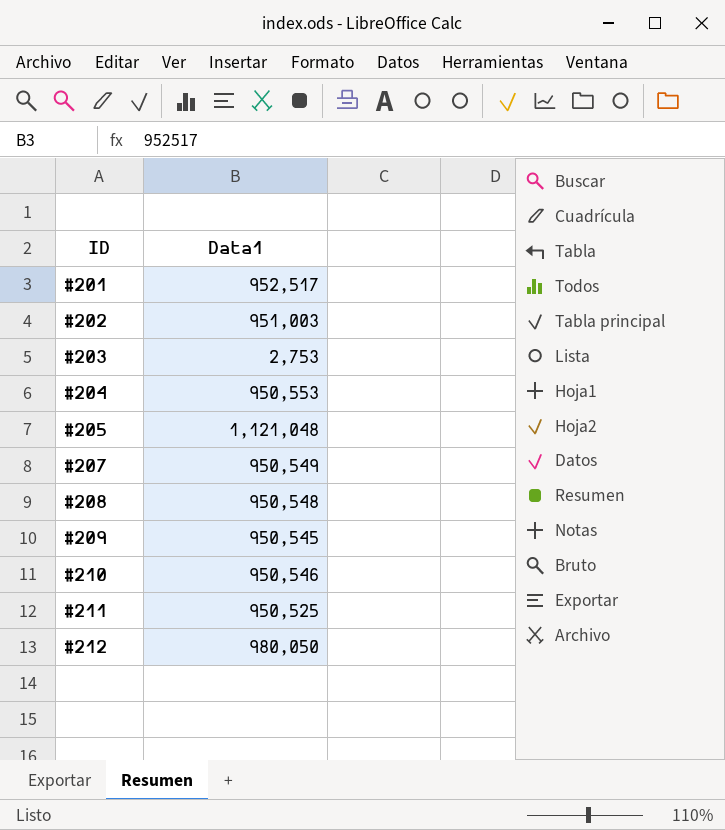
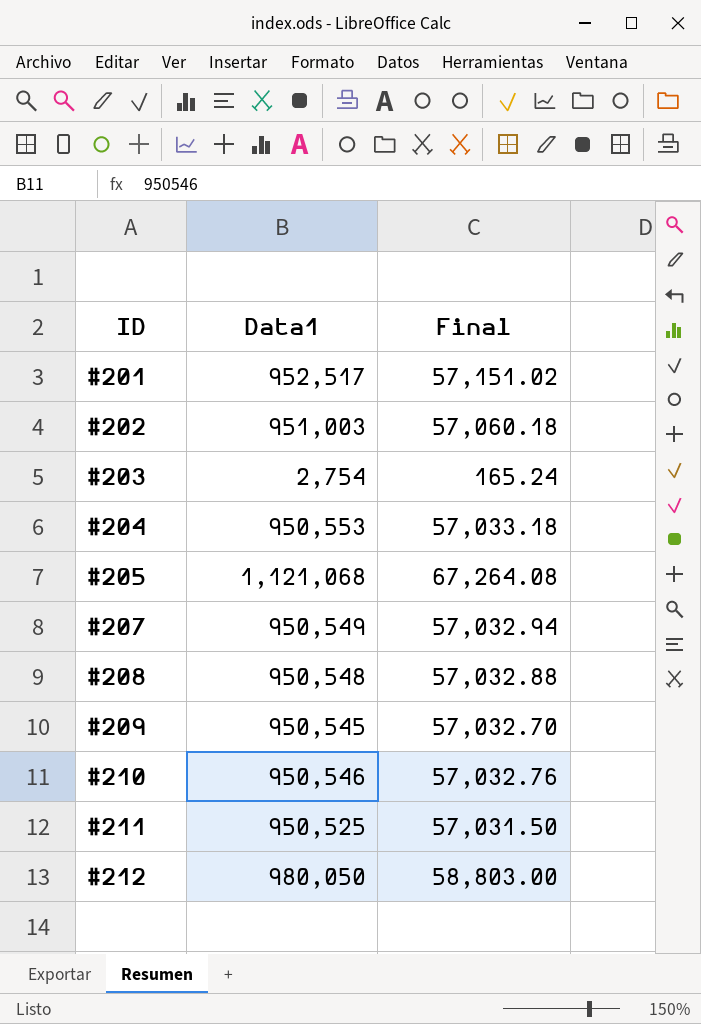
column Final | formula: none -> [Data1] * 0.06
#203 | Data1: 2,753 -> 2,754
#205 | Data1: 1,121,048 -> 1,121,068

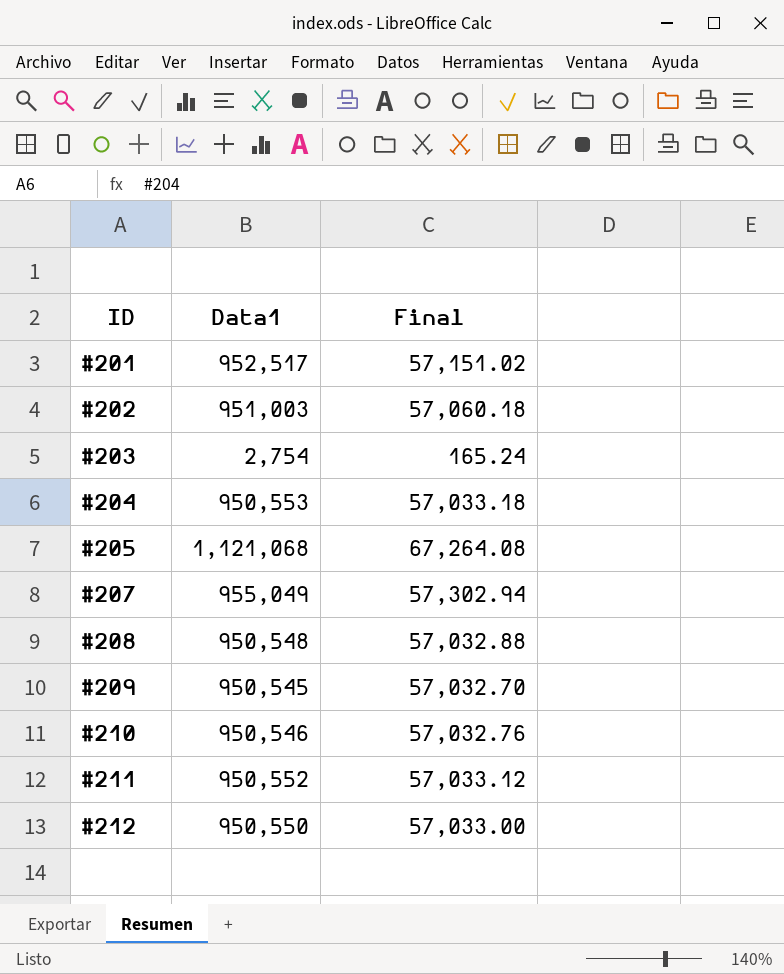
#207 | Data1: 950,549 -> 955,049
#207 | Final: 57,032.94 -> 57,302.94
#211 | Data1: 950,525 -> 950,552
#211 | Final: 57,031.50 -> 57,033.12
#212 | Data1: 980,050 -> 950,550
#212 | Final: 58,803.00 -> 57,033.00

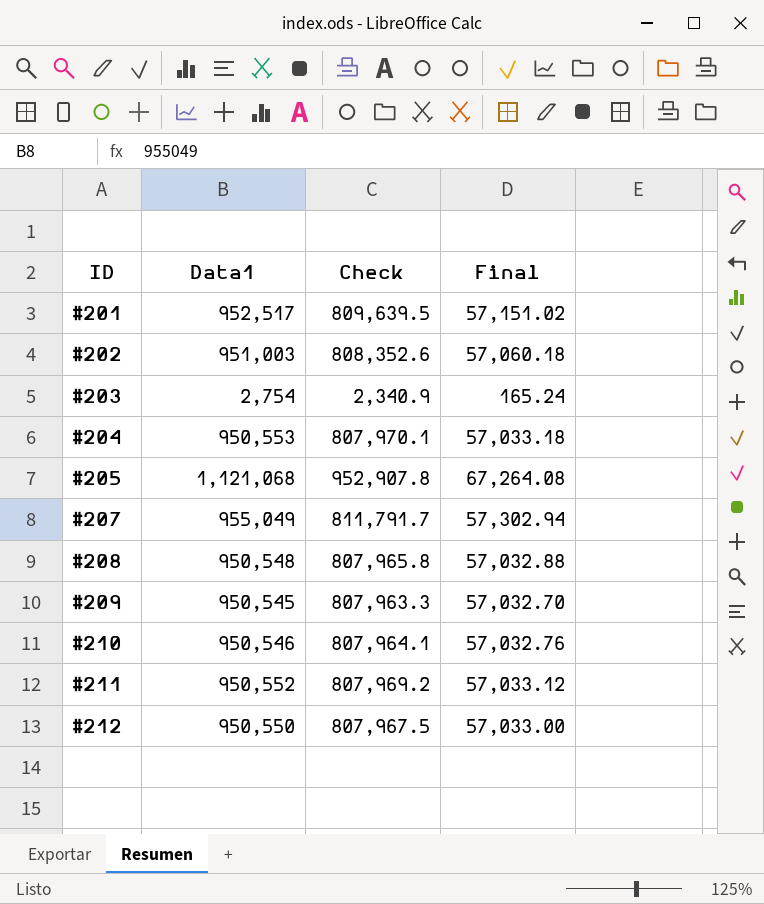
column Check | formula: none -> [Data1] * 0.85

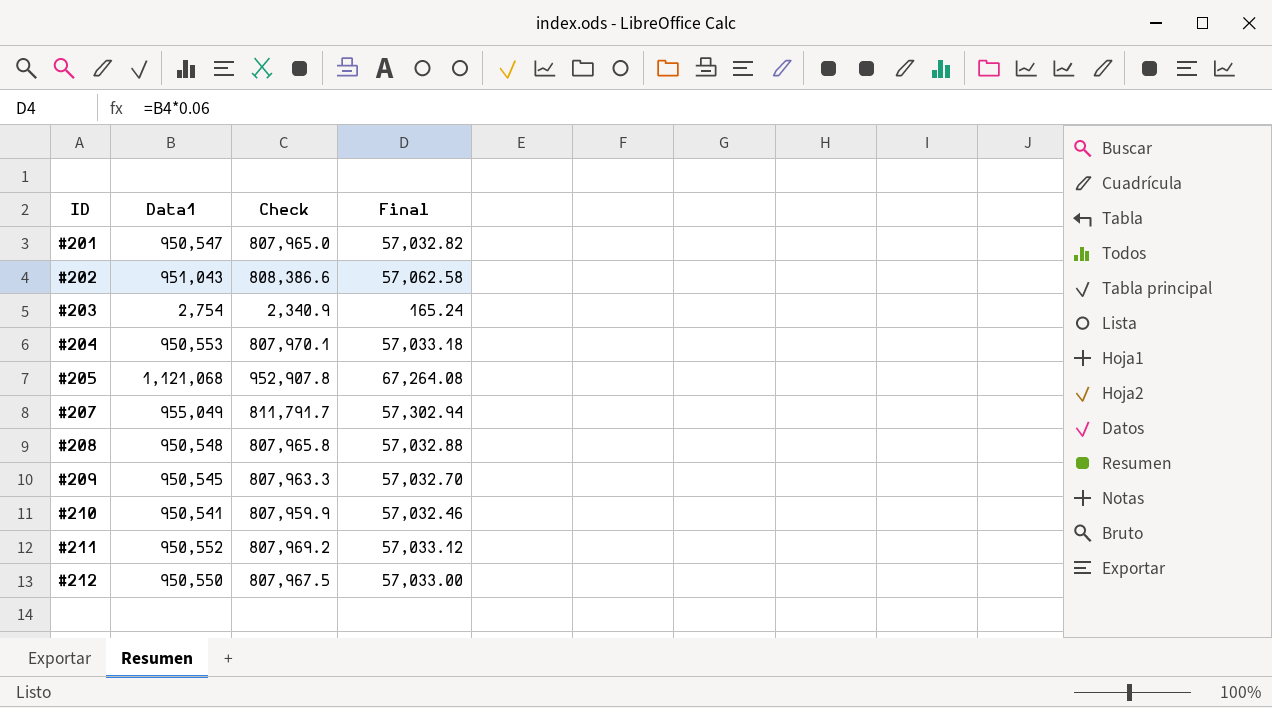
#201 | Data1: 952,517 -> 950,547
#201 | Check: 809,639.5 -> 807,965.0
#201 | Final: 57,151.02 -> 57,032.82
#202 | Data1: 951,003 -> 951,043
#202 | Check: 808,352.6 -> 808,386.6
#202 | Final: 57,060.18 -> 57,062.58
#210 | Data1: 950,546 -> 950,541
#210 | Check: 807,964.1 -> 807,959.9
#210 | Final: 57,032.76 -> 57,032.46

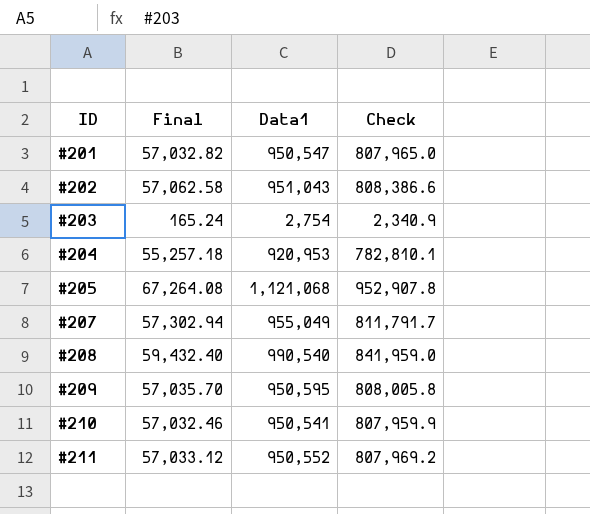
column Final | position: 4 -> 2
row #212: 950,550 | 807,967.5 | 57,033.00 -> none
#204 | Final: 57,033.18 -> 55,257.18
#204 | Data1: 950,553 -> 920,953
#204 | Check: 807,970.1 -> 782,810.1
#208 | Final: 57,032.88 -> 59,432.40
#208 | Data1: 950,548 -> 990,540
#208 | Check: 807,965.8 -> 841,959.0
#209 | Final: 57,032.70 -> 57,035.70
#209 | Data1: 950,545 -> 950,595
#209 | Check: 807,963.3 -> 808,005.8

